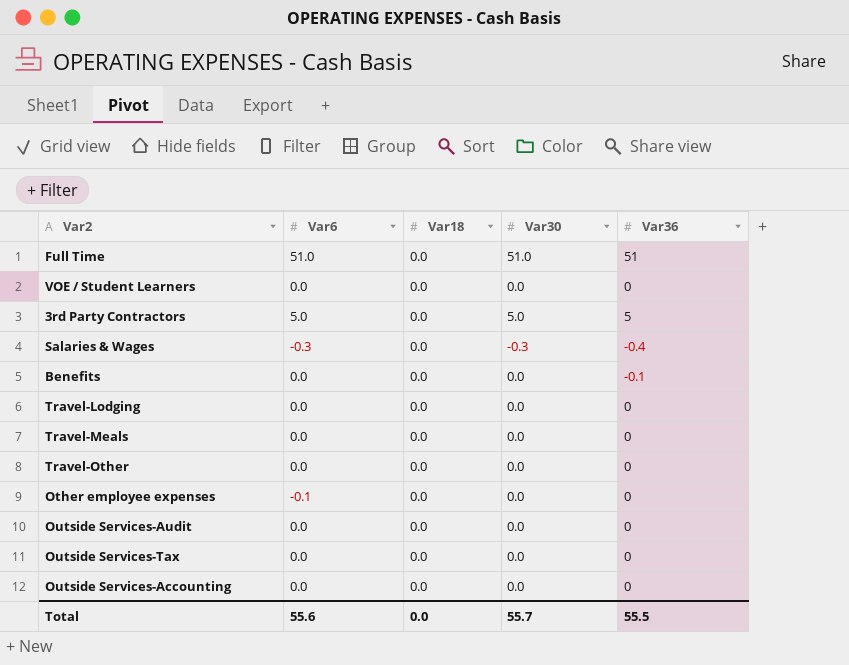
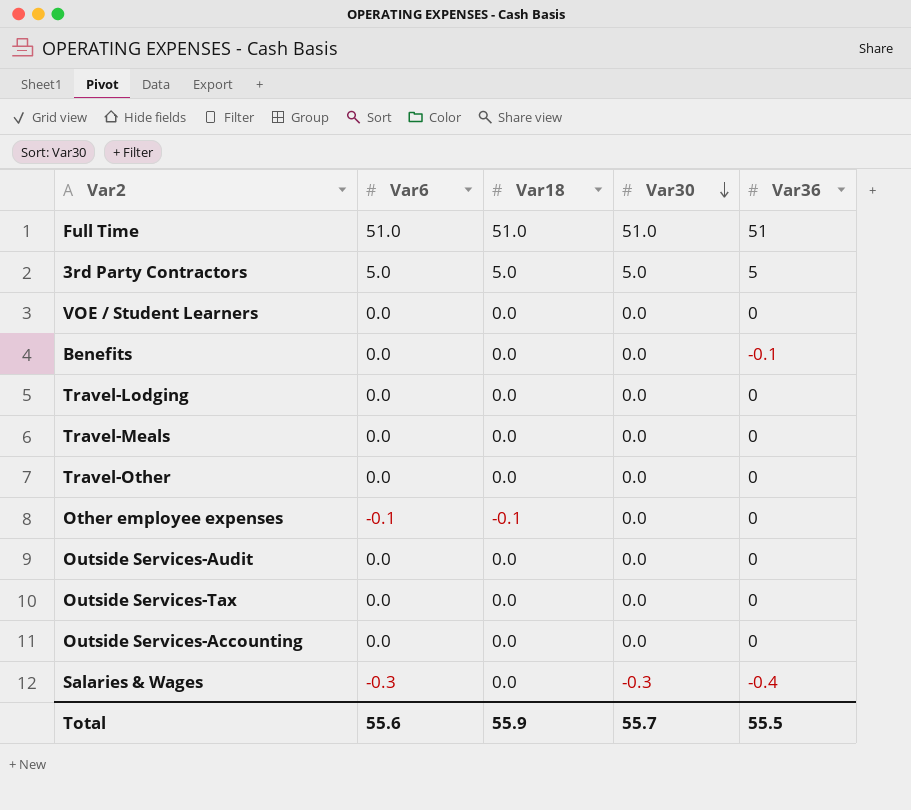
row order: none -> Var30 descending
Full Time | Var18: 0.0 -> 51.0
3rd Party Contractors | Var18: 0.0 -> 5.0
Other employee expenses | Var18: 0.0 -> -0.1
Total | Var18: 0.0 -> 55.9

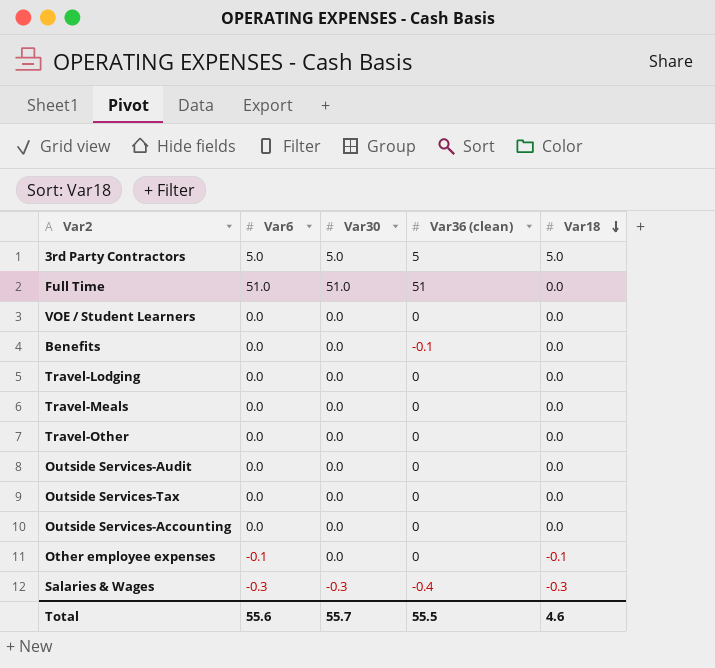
row order: Var30 descending -> Var18 descending
column name: Var36 -> Var36 (clean)
column Var18 | position: 3 -> 5
Full Time | Var18: 51.0 -> 0.0
Salaries & Wages | Var18: 0.0 -> -0.3
Total | Var18: 55.9 -> 4.6

